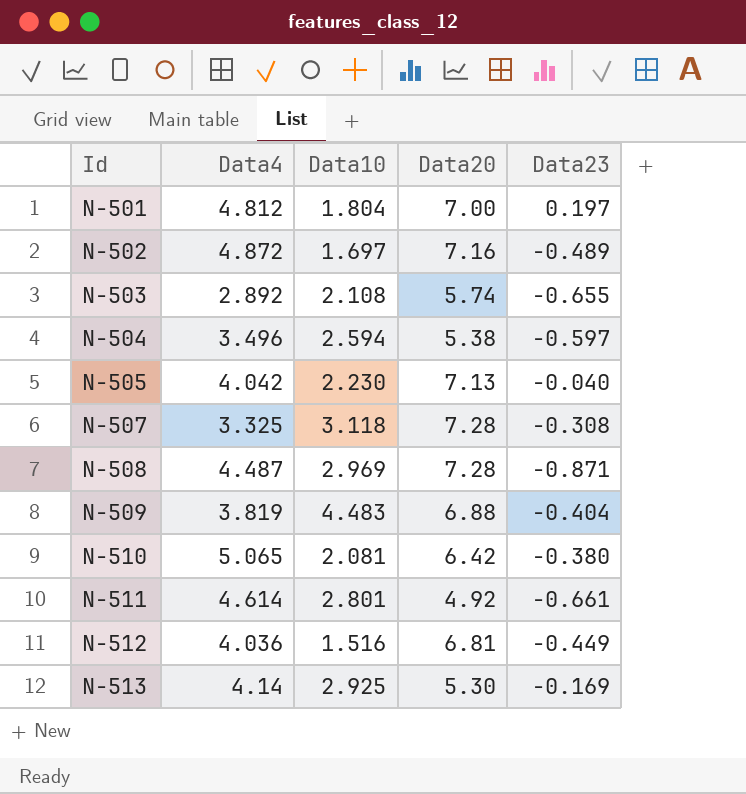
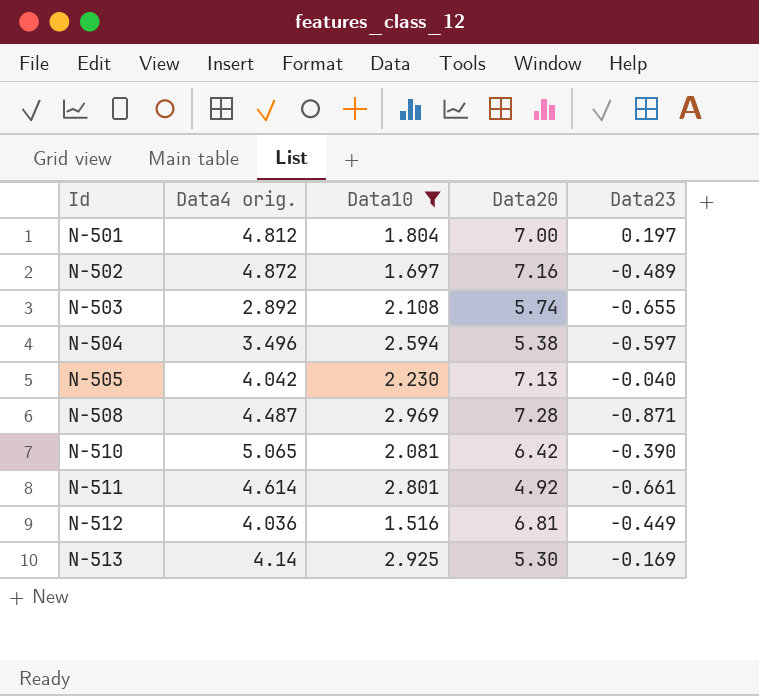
filter: none -> Data10 <= 2.969
column name: Data4 -> Data4 orig.
N-510 | Data23: -0.380 -> -0.390

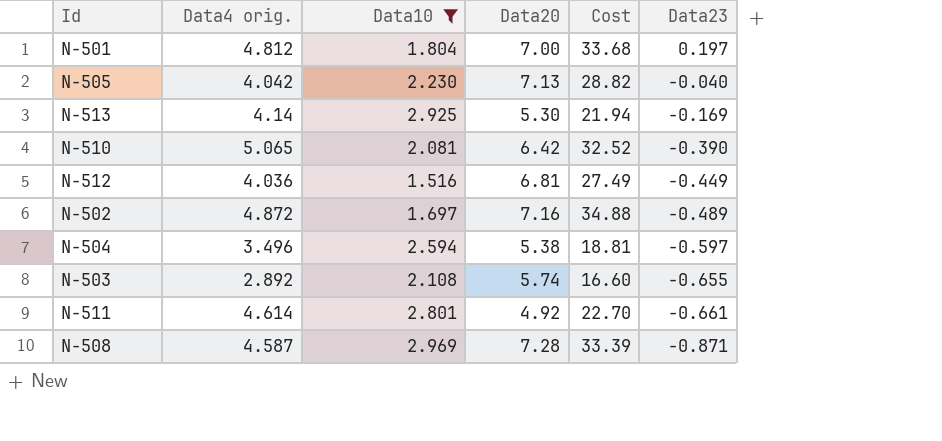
row order: Id ascending -> Data23 descending
column Cost | formula: none -> [Data4 orig.] * [Data20]
N-508 | Data4 orig.: 4.487 -> 4.587

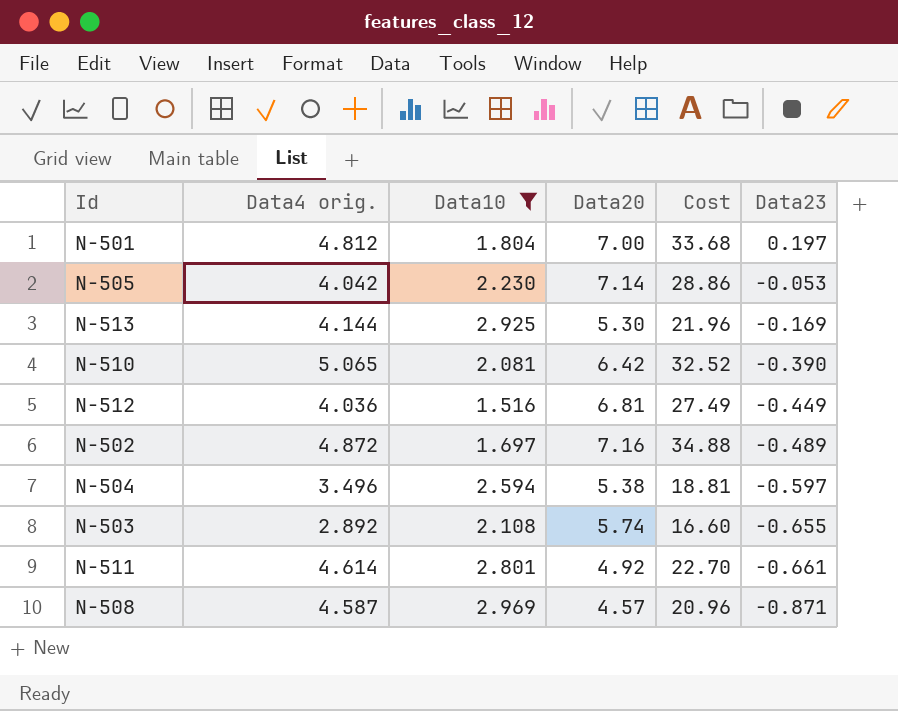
N-505 | Data20: 7.13 -> 7.14
N-505 | Cost: 28.82 -> 28.86
N-505 | Data23: -0.040 -> -0.053
N-513 | Data4 orig.: 4.14 -> 4.144
N-513 | Cost: 21.94 -> 21.96
N-508 | Data20: 7.28 -> 4.57
N-508 | Cost: 33.39 -> 20.96

